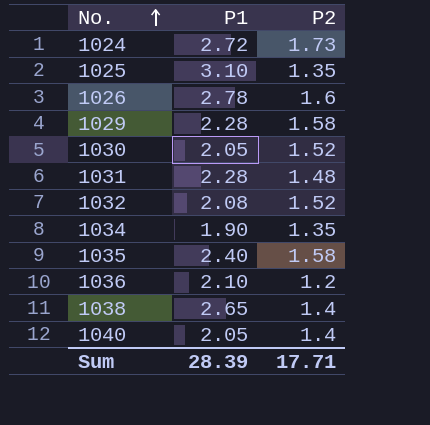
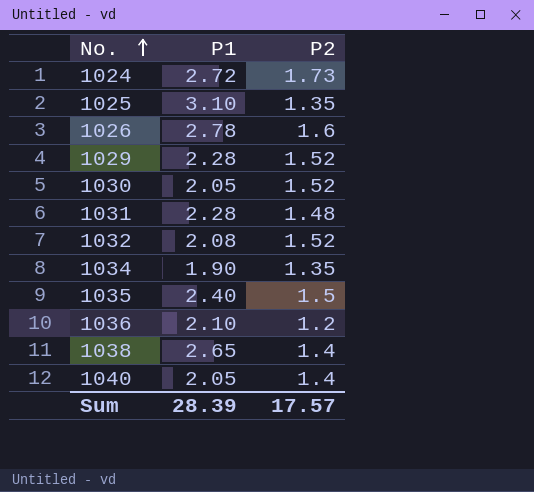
1029 | P2: 1.58 -> 1.52
1035 | P2: 1.58 -> 1.5
Sum | P2: 17.71 -> 17.57

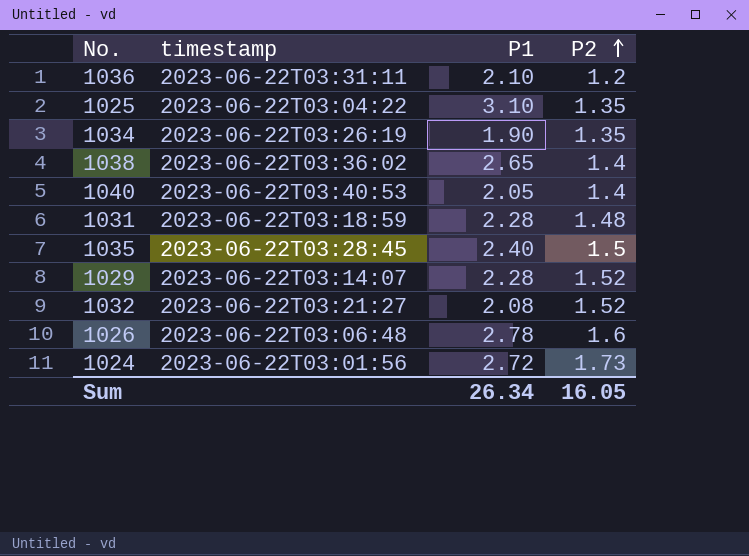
row order: No. ascending -> P2 ascending
column timestamp | position: none -> 2
row 1030: 2.05 | 1.52 -> none
Sum | P1: 28.39 -> 26.34
Sum | P2: 17.57 -> 16.05

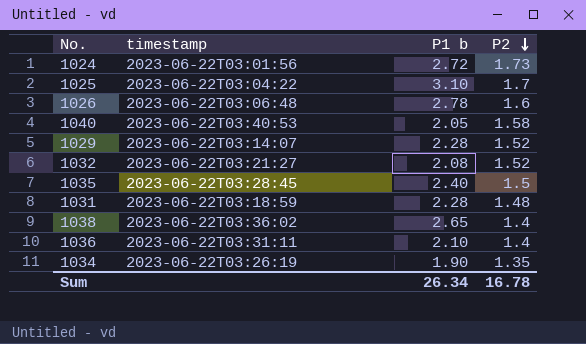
row order: P2 ascending -> P2 descending
column name: P1 -> P1 b
1025 | P2: 1.35 -> 1.7
1040 | P2: 1.4 -> 1.58
1036 | P2: 1.2 -> 1.4
Sum | P2: 16.05 -> 16.78

